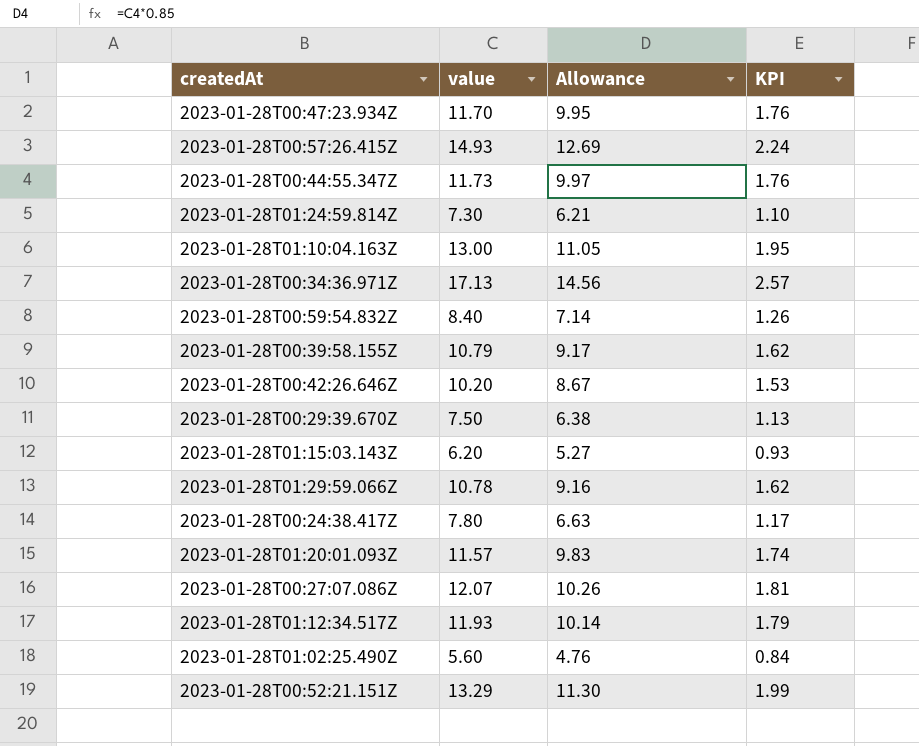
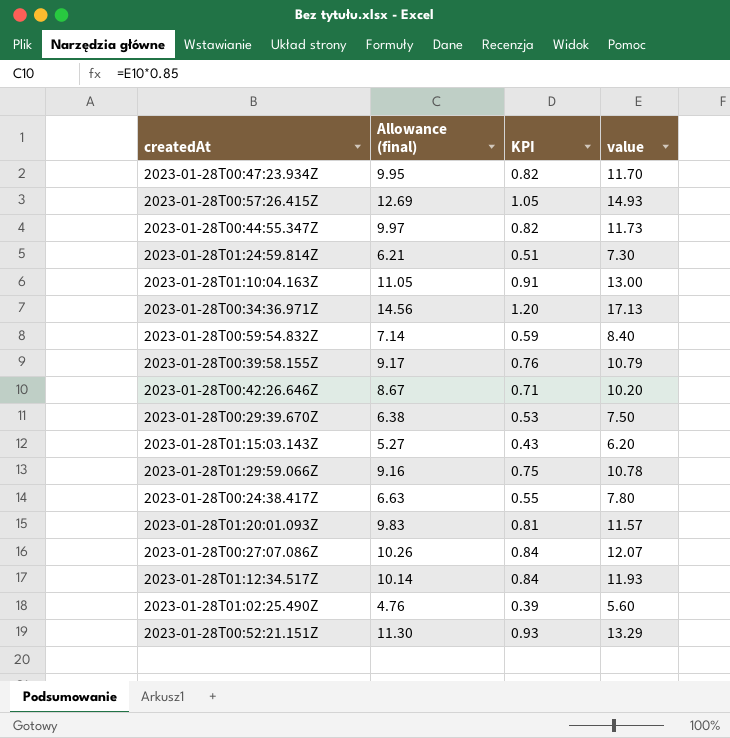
column name: Allowance -> Allowance (final)
column KPI | formula: [value] * 0.15 -> [value] * 0.07
column value | position: 2 -> 4

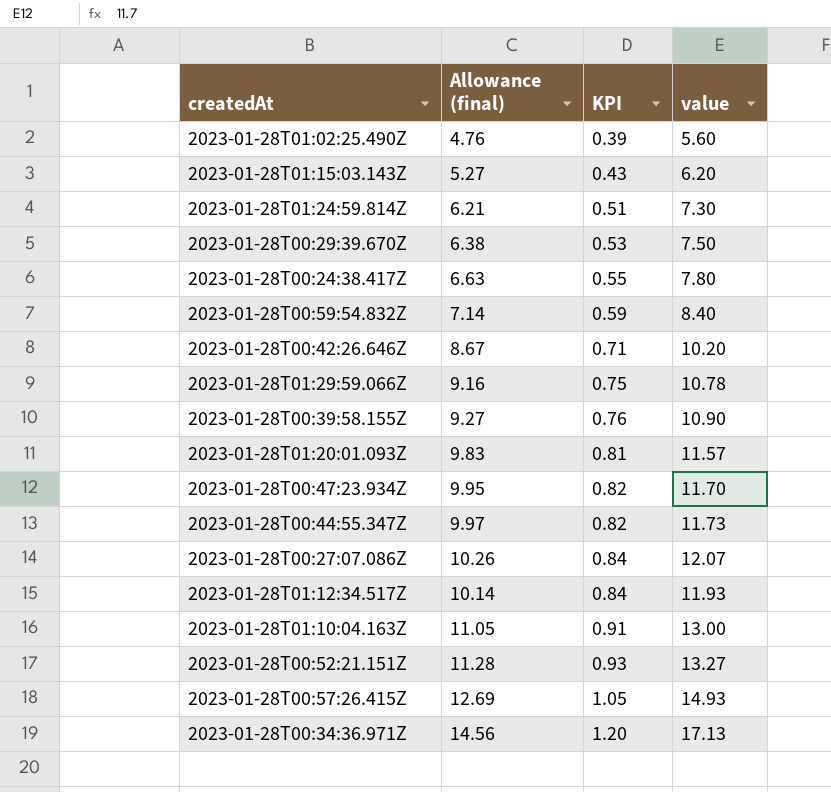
row order: none -> KPI ascending
2023-01-28T00:39:58.155Z | Allowance (final): 9.17 -> 9.27
2023-01-28T00:39:58.155Z | value: 10.79 -> 10.90
2023-01-28T00:52:21.151Z | Allowance (final): 11.30 -> 11.28
2023-01-28T00:52:21.151Z | value: 13.29 -> 13.27

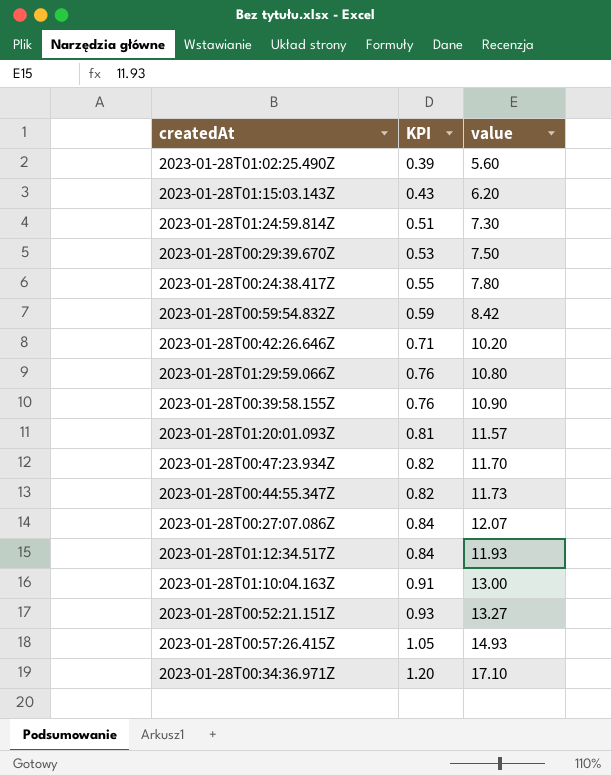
column Allowance (final) | formula: [value] * 0.85 -> none
2023-01-28T00:59:54.832Z | value: 8.40 -> 8.42
2023-01-28T01:29:59.066Z | KPI: 0.75 -> 0.76
2023-01-28T01:29:59.066Z | value: 10.78 -> 10.80
2023-01-28T00:34:36.971Z | value: 17.13 -> 17.10

